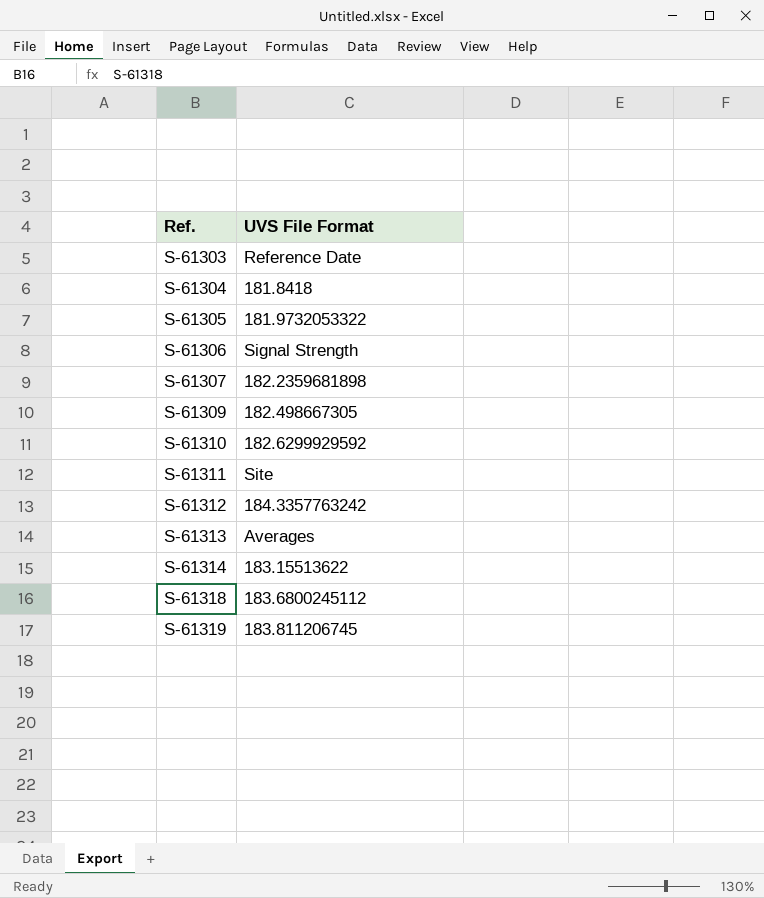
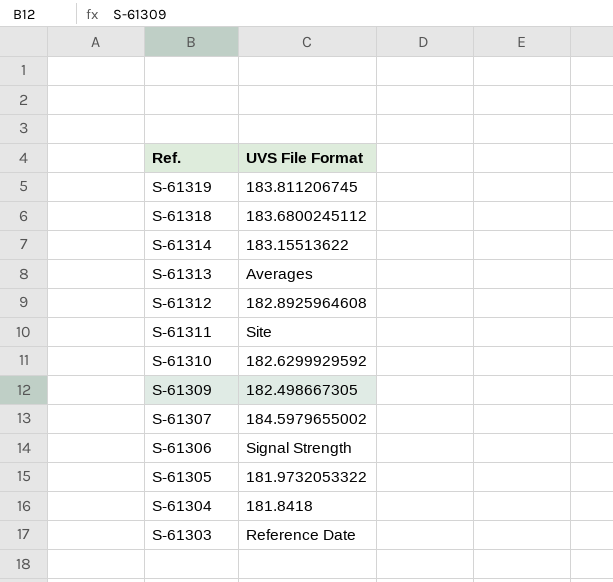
row order: Ref. ascending -> Ref. descending
S-61312 | UVS File Format: 184.3357763242 -> 182.8925964608
S-61307 | UVS File Format: 182.2359681898 -> 184.5979655002

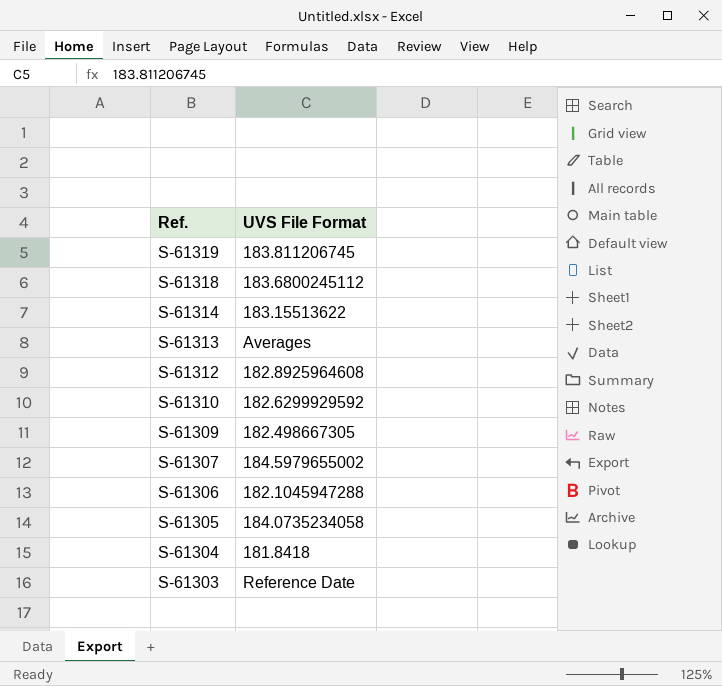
row S-61311: Site -> none
S-61306 | UVS File Format: Signal Strength -> 182.1045947288
S-61305 | UVS File Format: 181.9732053322 -> 184.0735234058

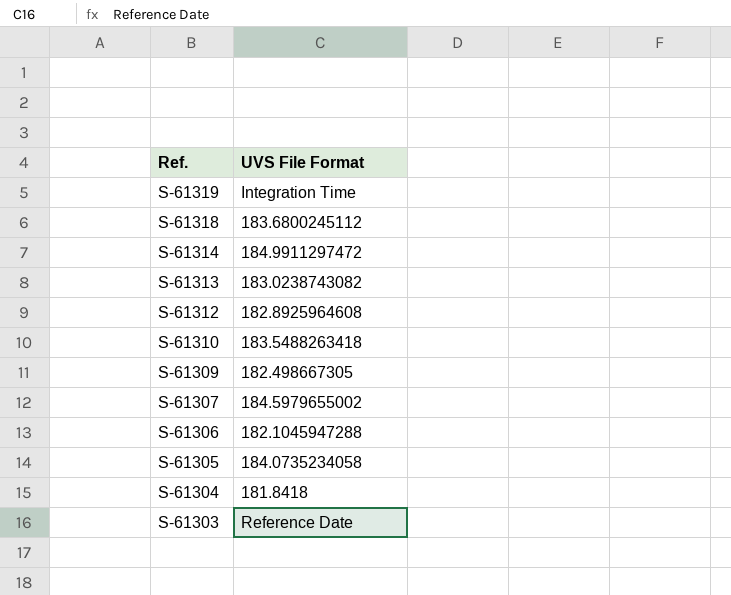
S-61319 | UVS File Format: 183.811206745 -> Integration Time
S-61314 | UVS File Format: 183.15513622 -> 184.9911297472
S-61313 | UVS File Format: Averages -> 183.0238743082
S-61310 | UVS File Format: 182.6299929592 -> 183.5488263418

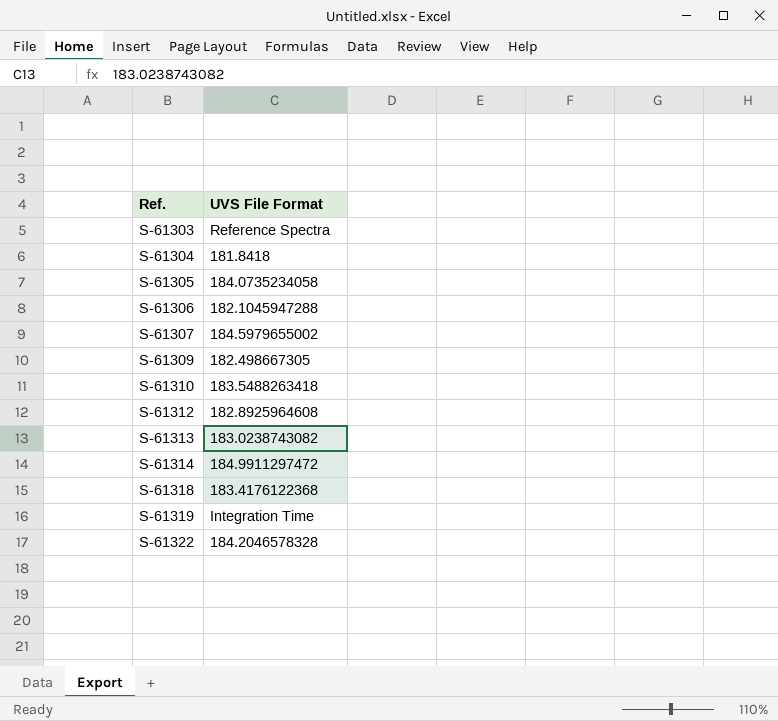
row order: Ref. descending -> Ref. ascending
S-61303 | UVS File Format: Reference Date -> Reference Spectra
S-61318 | UVS File Format: 183.6800245112 -> 183.4176122368
row S-61322: none -> 184.2046578328

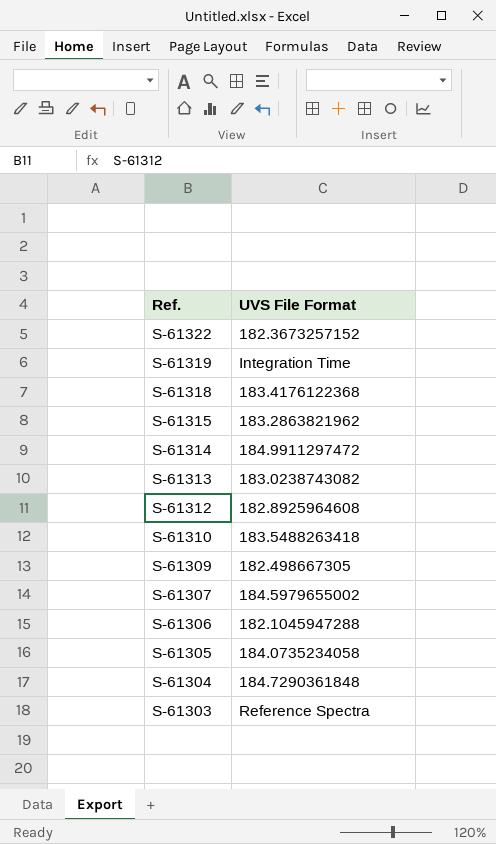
row order: Ref. ascending -> Ref. descending
S-61322 | UVS File Format: 184.2046578328 -> 182.3673257152
row S-61315: none -> 183.2863821962
S-61304 | UVS File Format: 181.8418 -> 184.7290361848

